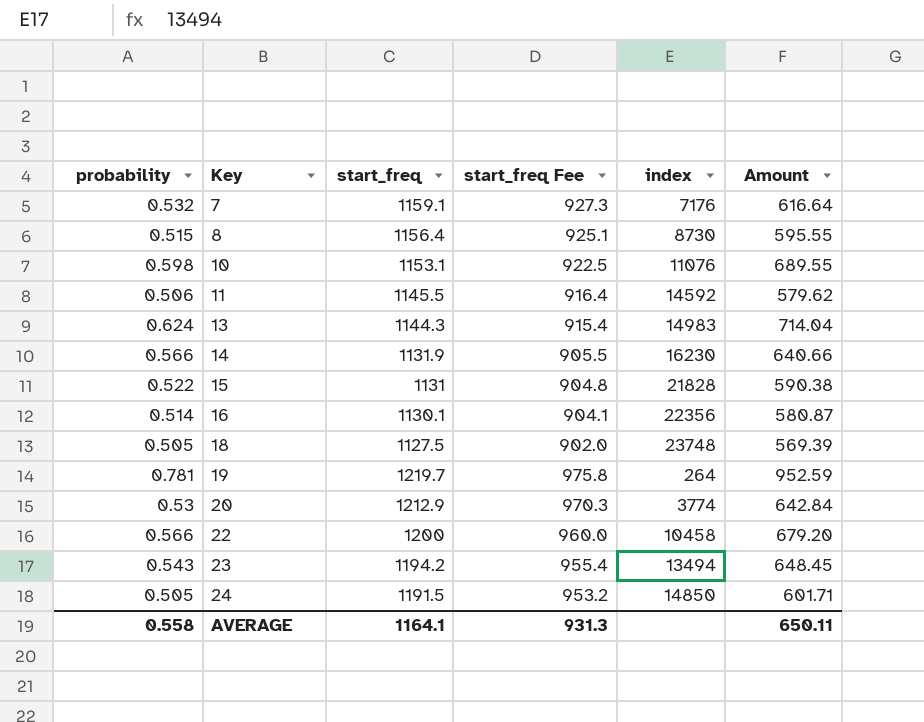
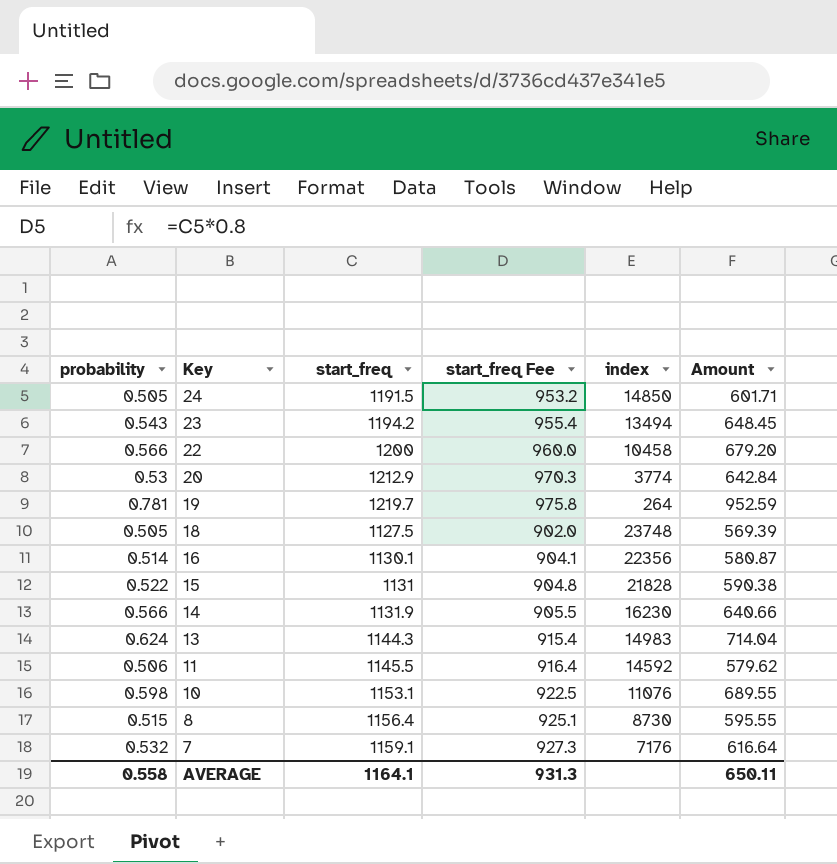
row order: Key ascending -> Key descending

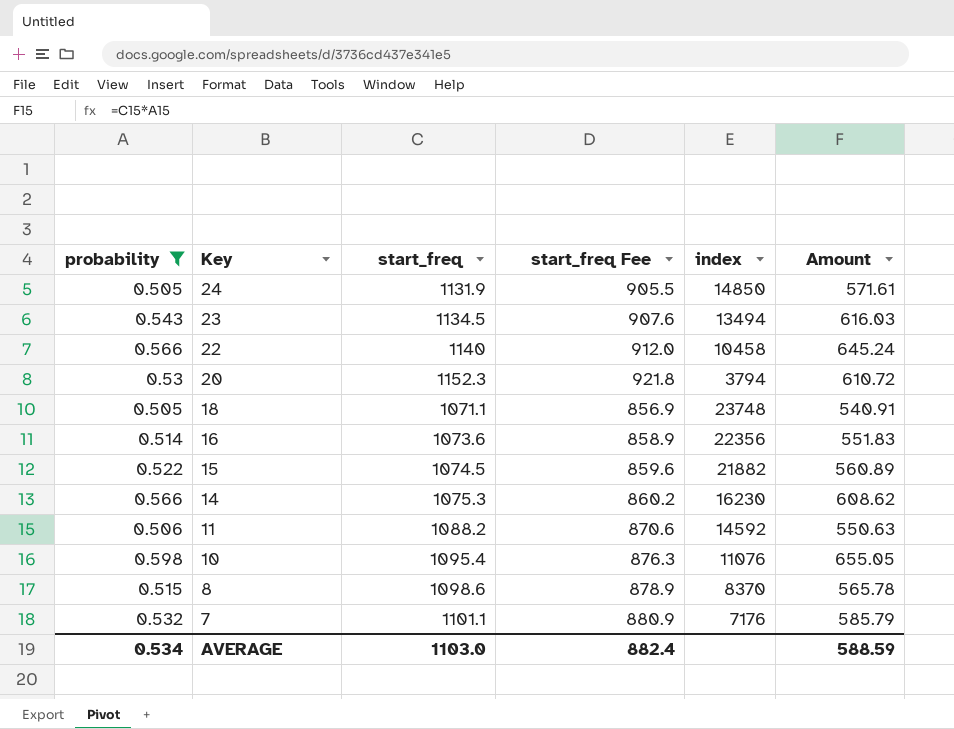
filter: none -> probability <= 0.598
24 | start_freq: 1191.5 -> 1131.9
24 | start_freq Fee: 953.2 -> 905.5
24 | Amount: 601.71 -> 571.61
23 | start_freq: 1194.2 -> 1134.5
23 | start_freq Fee: 955.4 -> 907.6
23 | Amount: 648.45 -> 616.03
22 | start_freq: 1200 -> 1140
22 | start_freq Fee: 960.0 -> 912.0
22 | Amount: 679.20 -> 645.24
20 | start_freq: 1212.9 -> 1152.3
20 | start_freq Fee: 970.3 -> 921.8
20 | index: 3774 -> 3794
20 | Amount: 642.84 -> 610.72
18 | start_freq: 1127.5 -> 1071.1
18 | start_freq Fee: 902.0 -> 856.9
18 | Amount: 569.39 -> 540.91
16 | start_freq: 1130.1 -> 1073.6
16 | start_freq Fee: 904.1 -> 858.9
16 | Amount: 580.87 -> 551.83
15 | start_freq: 1131 -> 1074.5
15 | start_freq Fee: 904.8 -> 859.6
15 | index: 21828 -> 21882
15 | Amount: 590.38 -> 560.89
14 | start_freq: 1131.9 -> 1075.3
14 | start_freq Fee: 905.5 -> 860.2
14 | Amount: 640.66 -> 608.62
11 | start_freq: 1145.5 -> 1088.2
11 | start_freq Fee: 916.4 -> 870.6
11 | Amount: 579.62 -> 550.63
10 | start_freq: 1153.1 -> 1095.4
10 | start_freq Fee: 922.5 -> 876.3
10 | Amount: 689.55 -> 655.05
8 | start_freq: 1156.4 -> 1098.6
8 | start_freq Fee: 925.1 -> 878.9
8 | index: 8730 -> 8370
8 | Amount: 595.55 -> 565.78
7 | start_freq: 1159.1 -> 1101.1
7 | start_freq Fee: 927.3 -> 880.9
7 | Amount: 616.64 -> 585.79
AVERAGE | probability: 0.558 -> 0.534
AVERAGE | start_freq: 1164.1 -> 1103.0
AVERAGE | start_freq Fee: 931.3 -> 882.4
AVERAGE | Amount: 650.11 -> 588.59

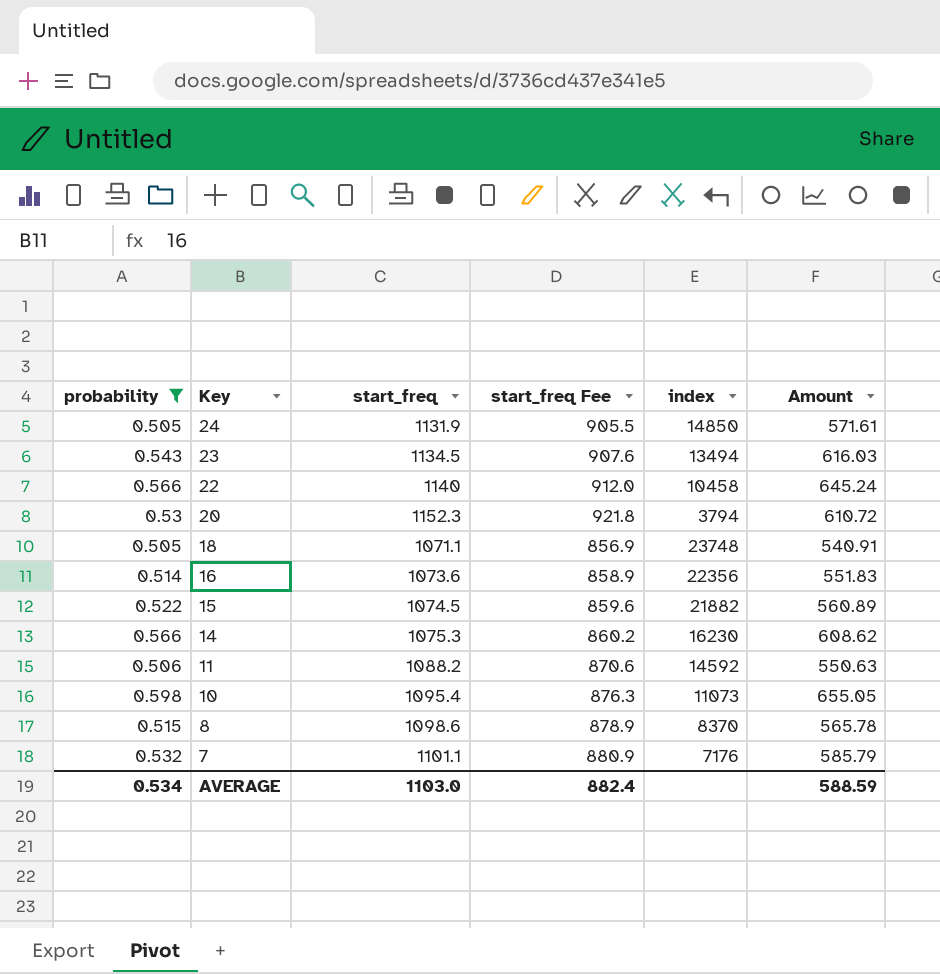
10 | index: 11076 -> 11073

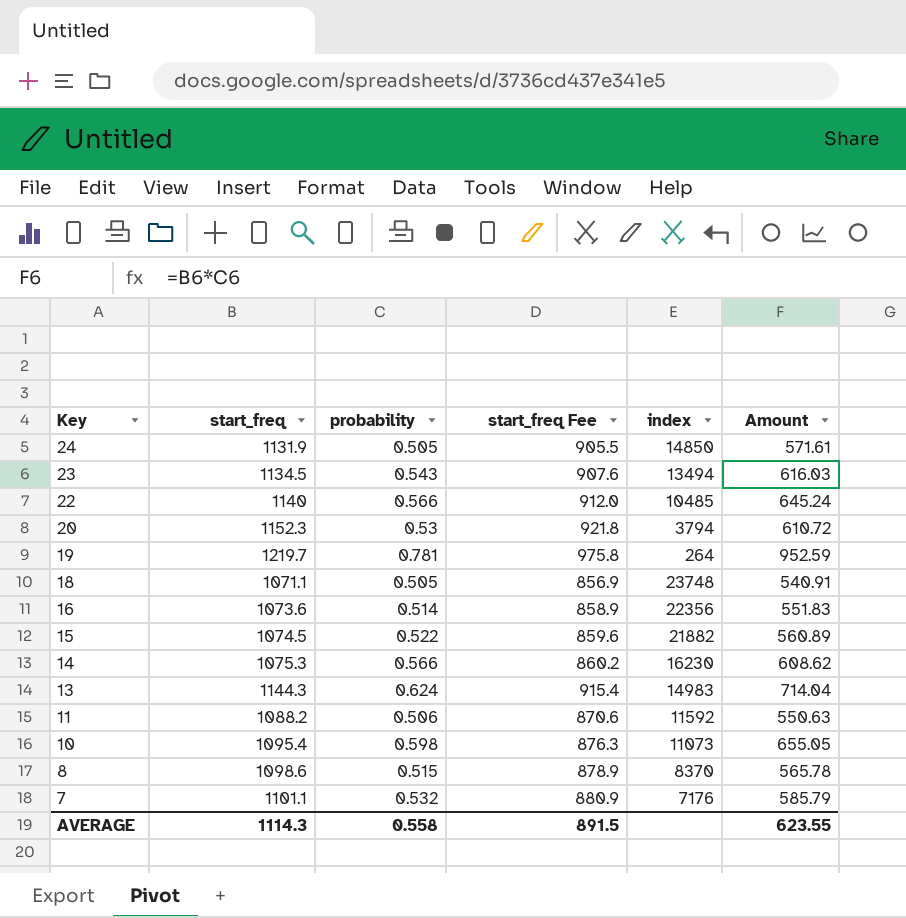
filter: probability <= 0.598 -> none
column probability | position: 1 -> 3
22 | index: 10458 -> 10485
11 | index: 14592 -> 11592
AVERAGE | start_freq: 1103.0 -> 1114.3
AVERAGE | probability: 0.534 -> 0.558
AVERAGE | start_freq Fee: 882.4 -> 891.5
AVERAGE | Amount: 588.59 -> 623.55

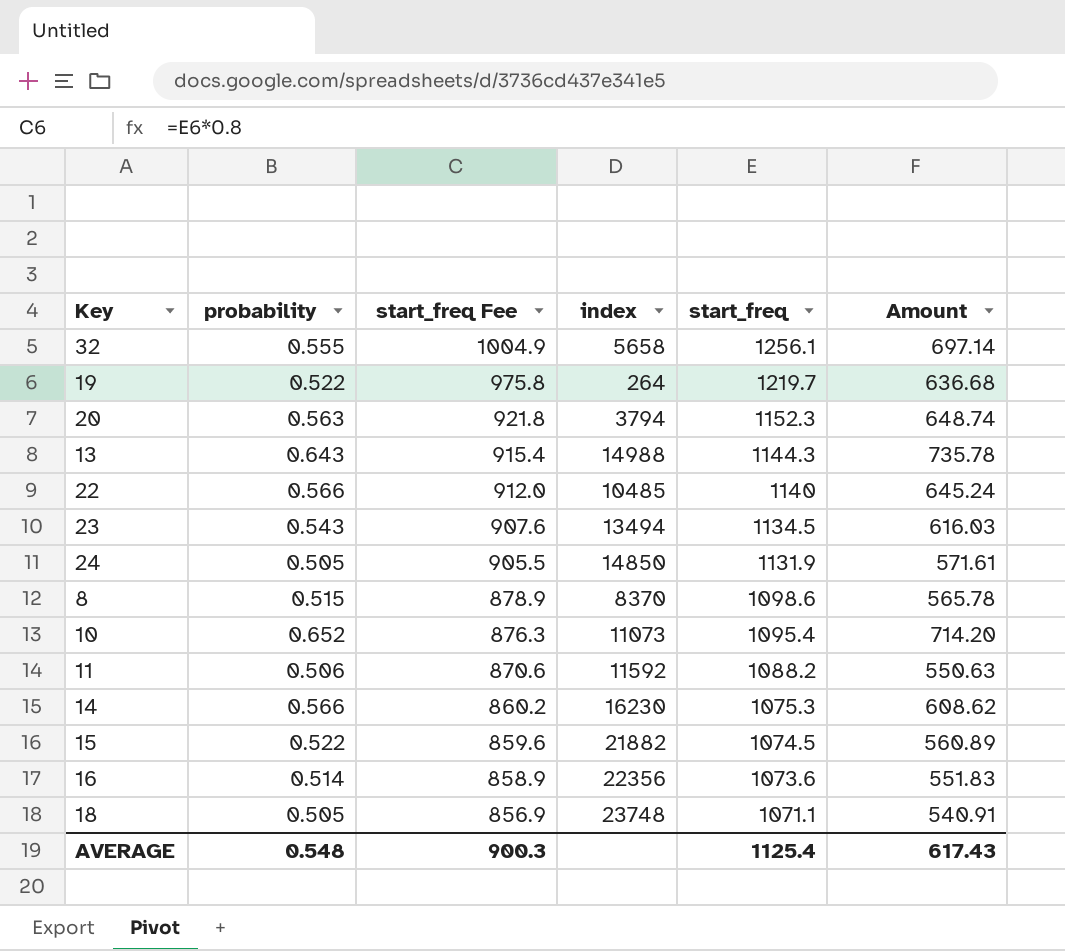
row order: Key descending -> start_freq Fee descending
column start_freq | position: 2 -> 5
row 7: 1101.1 | 0.532 | 880.9 | 7176 | 585.79 -> none
row 32: none -> 0.555 | 1004.9 | 5658 | 1256.1 | 697.14
19 | probability: 0.781 -> 0.522
19 | Amount: 952.59 -> 636.68
20 | probability: 0.53 -> 0.563
20 | Amount: 610.72 -> 648.74
13 | probability: 0.624 -> 0.643
13 | index: 14983 -> 14988
13 | Amount: 714.04 -> 735.78
10 | probability: 0.598 -> 0.652
10 | Amount: 655.05 -> 714.20
AVERAGE | probability: 0.558 -> 0.548
AVERAGE | start_freq Fee: 891.5 -> 900.3
AVERAGE | start_freq: 1114.3 -> 1125.4
AVERAGE | Amount: 623.55 -> 617.43

